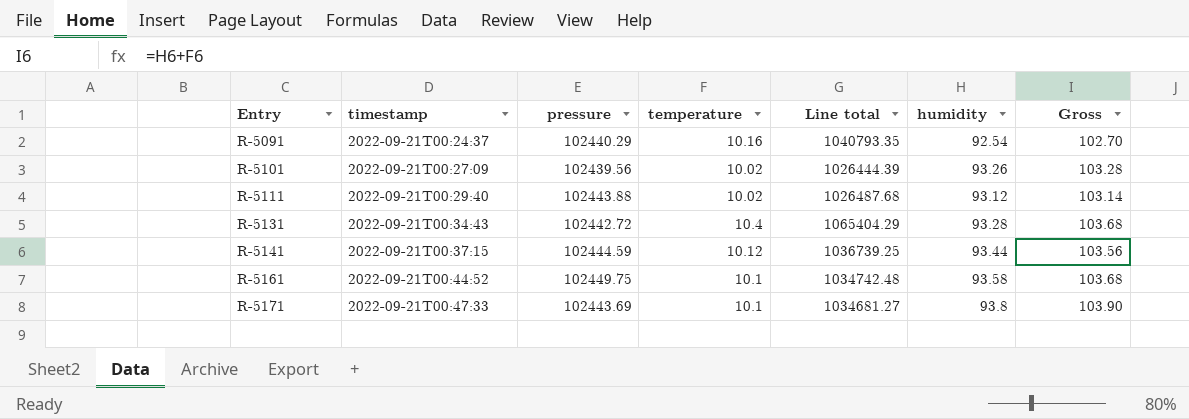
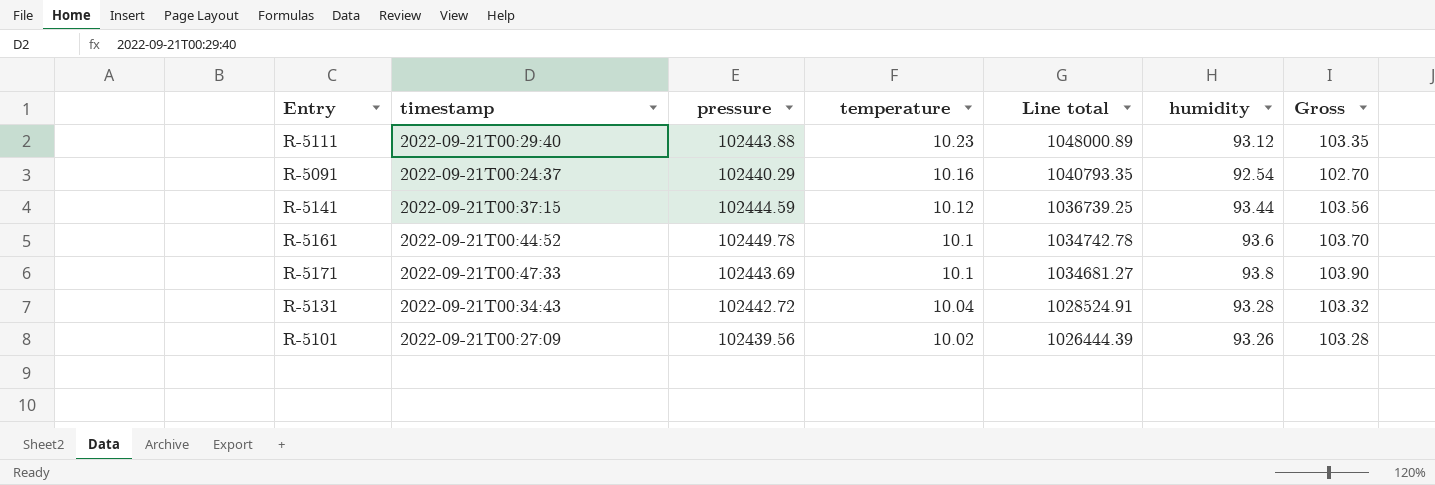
row order: Entry ascending -> temperature descending
R-5111 | temperature: 10.02 -> 10.23
R-5111 | Line total: 1026487.68 -> 1048000.89
R-5111 | Gross: 103.14 -> 103.35
R-5161 | pressure: 102449.75 -> 102449.78
R-5161 | Line total: 1034742.48 -> 1034742.78
R-5161 | humidity: 93.58 -> 93.6
R-5161 | Gross: 103.68 -> 103.70
R-5131 | temperature: 10.4 -> 10.04
R-5131 | Line total: 1065404.29 -> 1028524.91
R-5131 | Gross: 103.68 -> 103.32

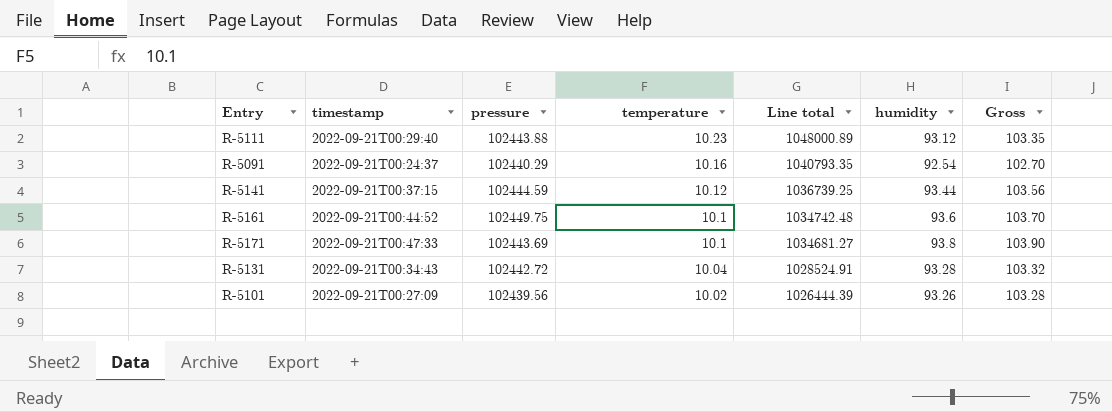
R-5161 | pressure: 102449.78 -> 102449.75
R-5161 | Line total: 1034742.78 -> 1034742.48

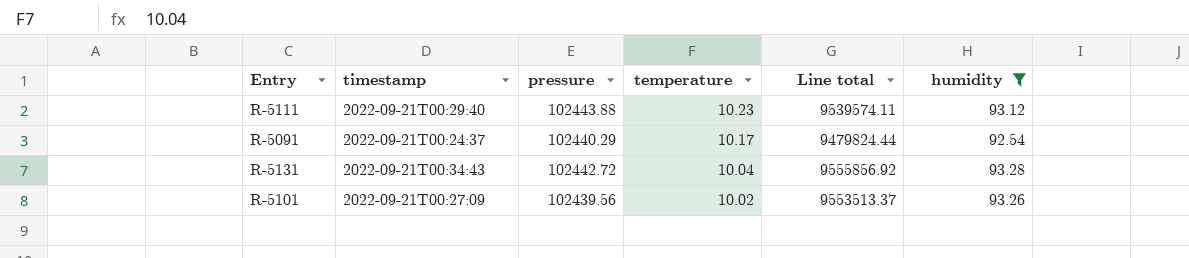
filter: none -> humidity <= 93.28
column Gross | formula: [temperature] + [humidity] -> none
column Line total | formula: [pressure] * [temperature] -> [pressure] * [humidity]
R-5091 | temperature: 10.16 -> 10.17

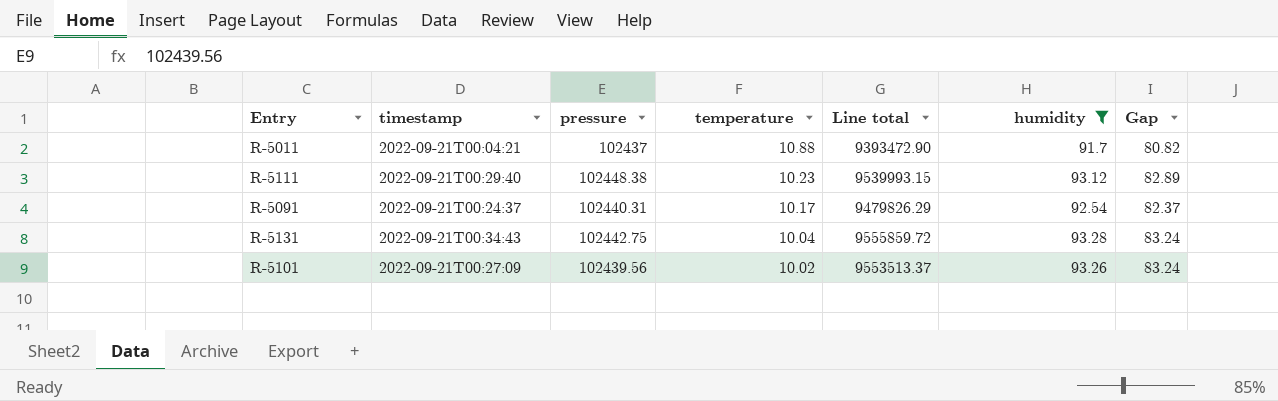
column Gap | formula: none -> [humidity] - [temperature]
row R-5011: none -> 2022-09-21T00:04:21 | 102437 | 10.88 | 9393472.90 | 91.7 | 80.82
R-5111 | pressure: 102443.88 -> 102448.38
R-5111 | Line total: 9539574.11 -> 9539993.15
R-5091 | pressure: 102440.29 -> 102440.31
R-5091 | Line total: 9479824.44 -> 9479826.29
R-5131 | pressure: 102442.72 -> 102442.75
R-5131 | Line total: 9555856.92 -> 9555859.72

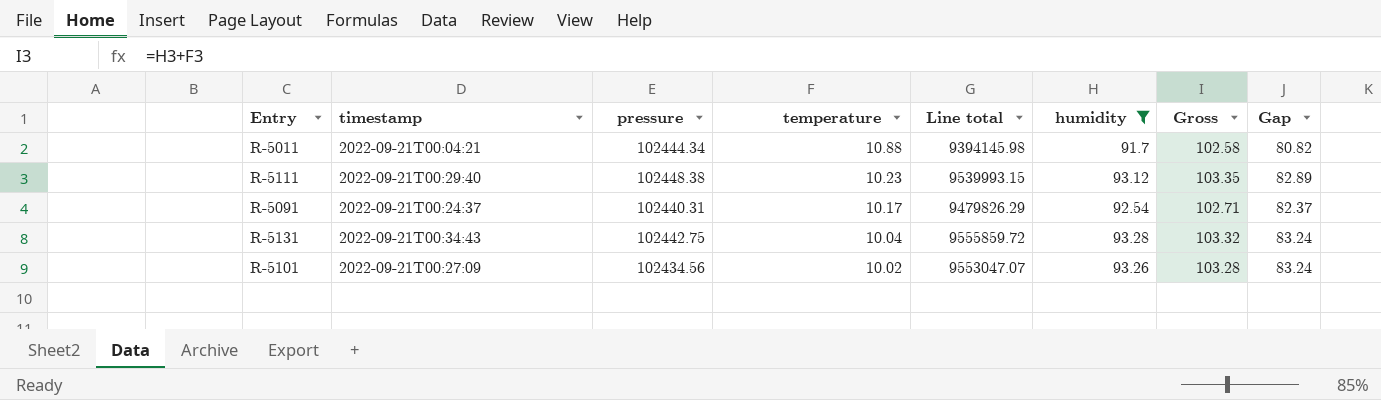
column Gross | formula: none -> [temperature] + [humidity]
R-5011 | pressure: 102437 -> 102444.34
R-5011 | Line total: 9393472.90 -> 9394145.98
R-5101 | pressure: 102439.56 -> 102434.56
R-5101 | Line total: 9553513.37 -> 9553047.07

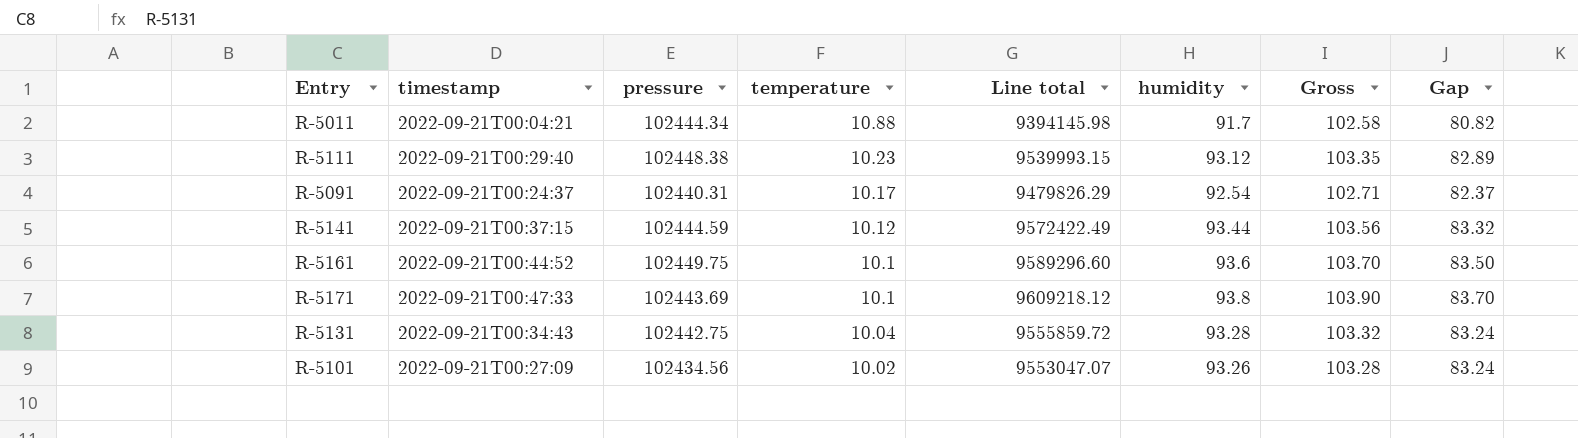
filter: humidity <= 93.28 -> none

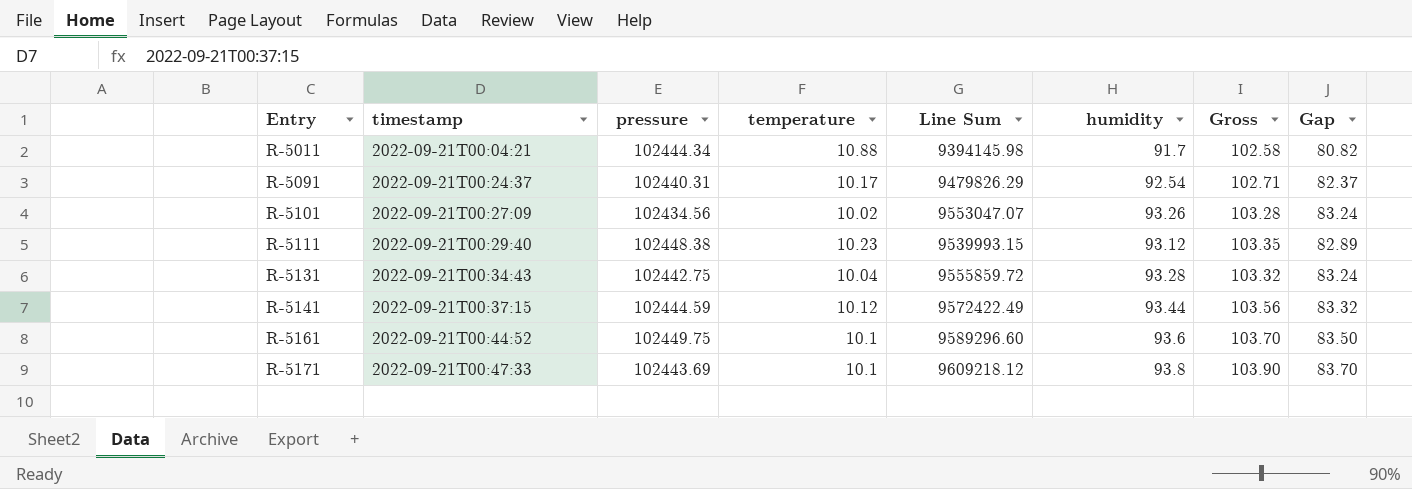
row order: temperature descending -> Entry ascending
column name: Line total -> Line Sum

